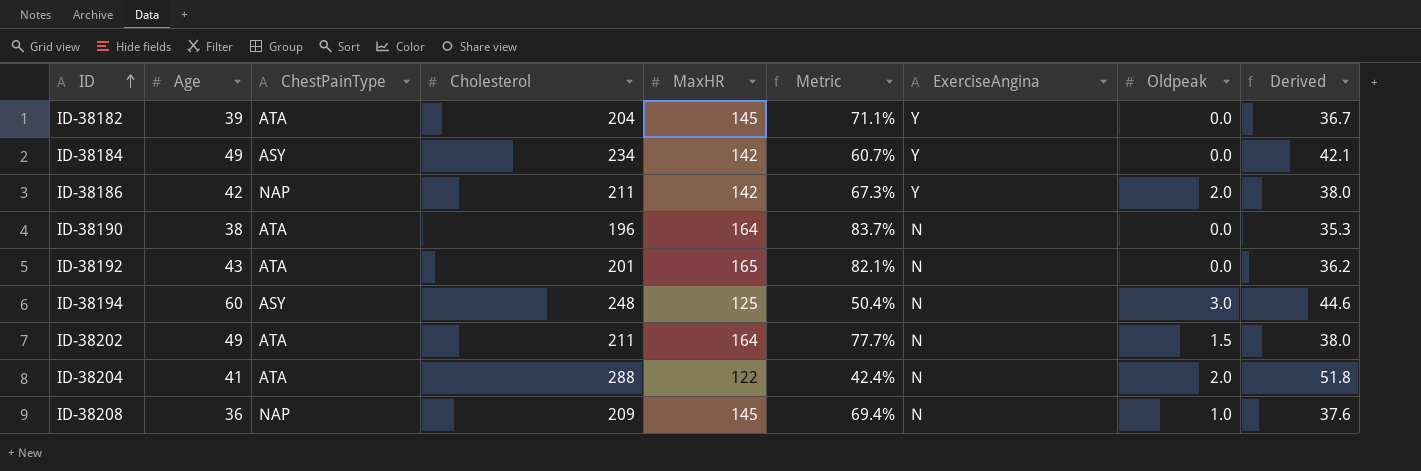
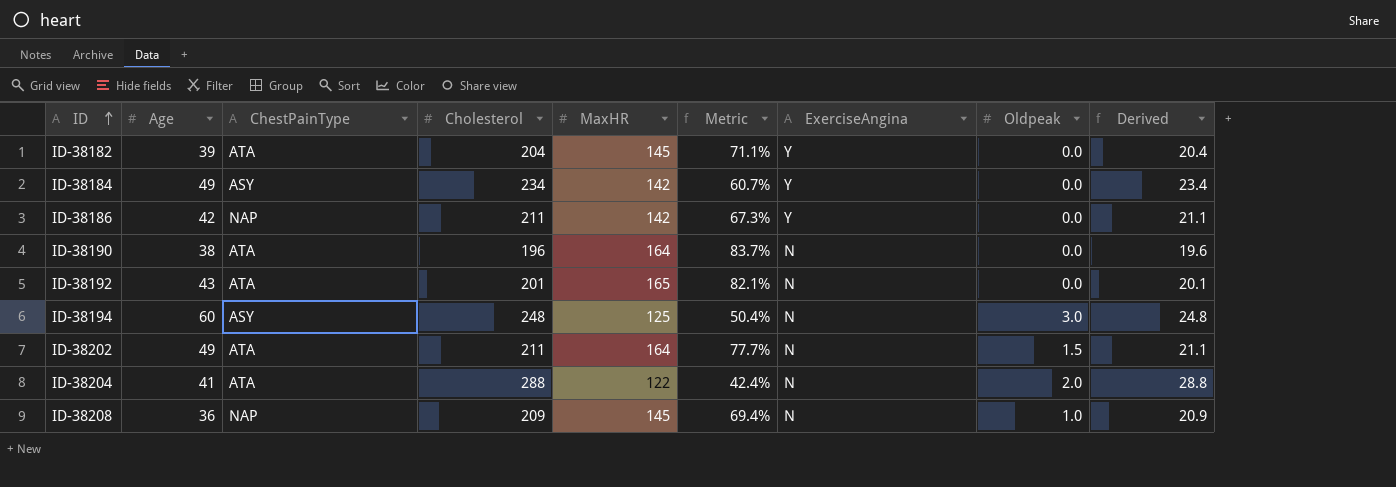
column Derived | formula: [Cholesterol] * 0.18 -> [Cholesterol] * 0.1
ID-38186 | Oldpeak: 2.0 -> 0.0

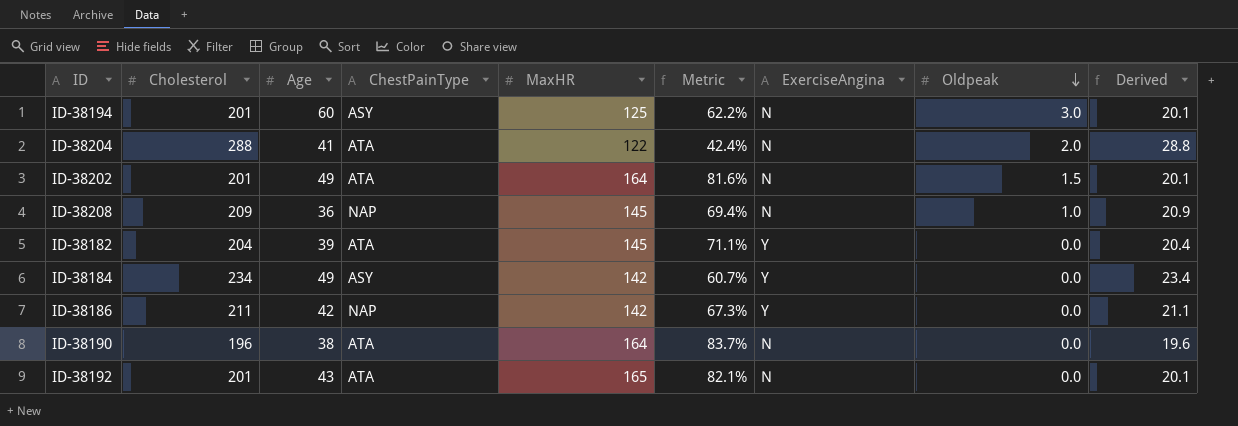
row order: ID ascending -> Oldpeak descending
column Cholesterol | position: 4 -> 2
ID-38194 | Cholesterol: 248 -> 201
ID-38194 | Metric: 50.4% -> 62.2%
ID-38194 | Derived: 24.8 -> 20.1
ID-38202 | Cholesterol: 211 -> 201
ID-38202 | Metric: 77.7% -> 81.6%
ID-38202 | Derived: 21.1 -> 20.1

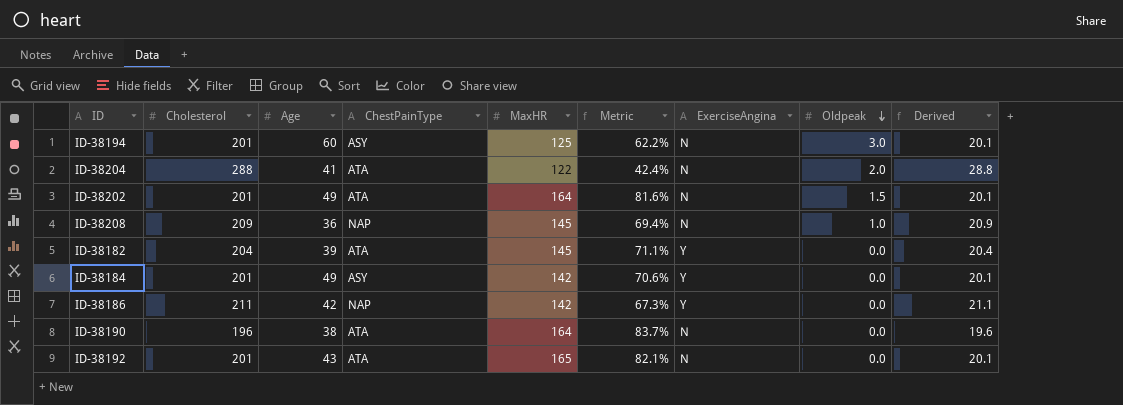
ID-38184 | Cholesterol: 234 -> 201
ID-38184 | Metric: 60.7% -> 70.6%
ID-38184 | Derived: 23.4 -> 20.1

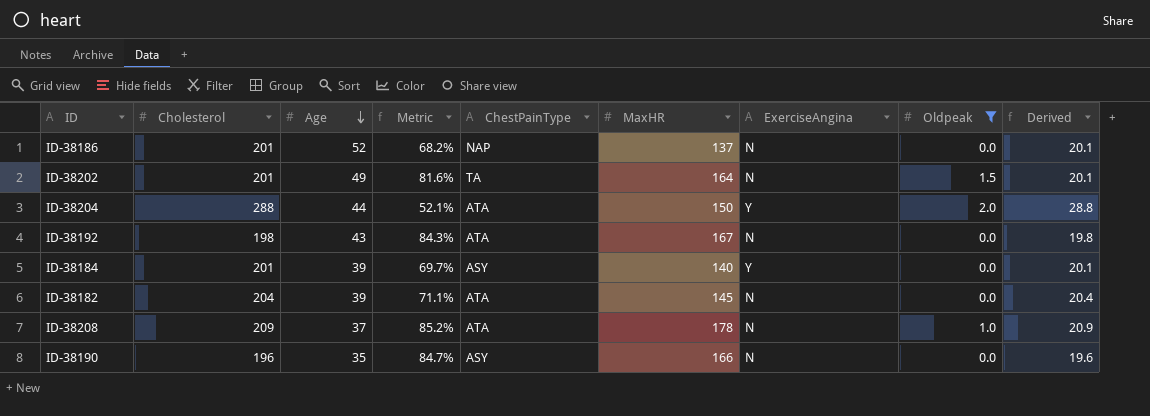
filter: none -> Oldpeak != 3.0
row order: Oldpeak descending -> Age descending
column Metric | position: 6 -> 4
ID-38186 | Cholesterol: 211 -> 201
ID-38186 | Age: 42 -> 52
ID-38186 | Metric: 67.3% -> 68.2%
ID-38186 | MaxHR: 142 -> 137
ID-38186 | ExerciseAngina: Y -> N
ID-38186 | Derived: 21.1 -> 20.1
ID-38202 | ChestPainType: ATA -> TA
ID-38204 | Age: 41 -> 44
ID-38204 | Metric: 42.4% -> 52.1%
ID-38204 | MaxHR: 122 -> 150
ID-38204 | ExerciseAngina: N -> Y
ID-38192 | Cholesterol: 201 -> 198
ID-38192 | Metric: 82.1% -> 84.3%
ID-38192 | MaxHR: 165 -> 167
ID-38192 | Derived: 20.1 -> 19.8
ID-38184 | Age: 49 -> 39
ID-38184 | Metric: 70.6% -> 69.7%
ID-38184 | MaxHR: 142 -> 140
ID-38182 | ExerciseAngina: Y -> N
ID-38208 | Age: 36 -> 37
ID-38208 | Metric: 69.4% -> 85.2%
ID-38208 | ChestPainType: NAP -> ATA
ID-38208 | MaxHR: 145 -> 178
ID-38190 | Age: 38 -> 35
ID-38190 | Metric: 83.7% -> 84.7%
ID-38190 | ChestPainType: ATA -> ASY
ID-38190 | MaxHR: 164 -> 166

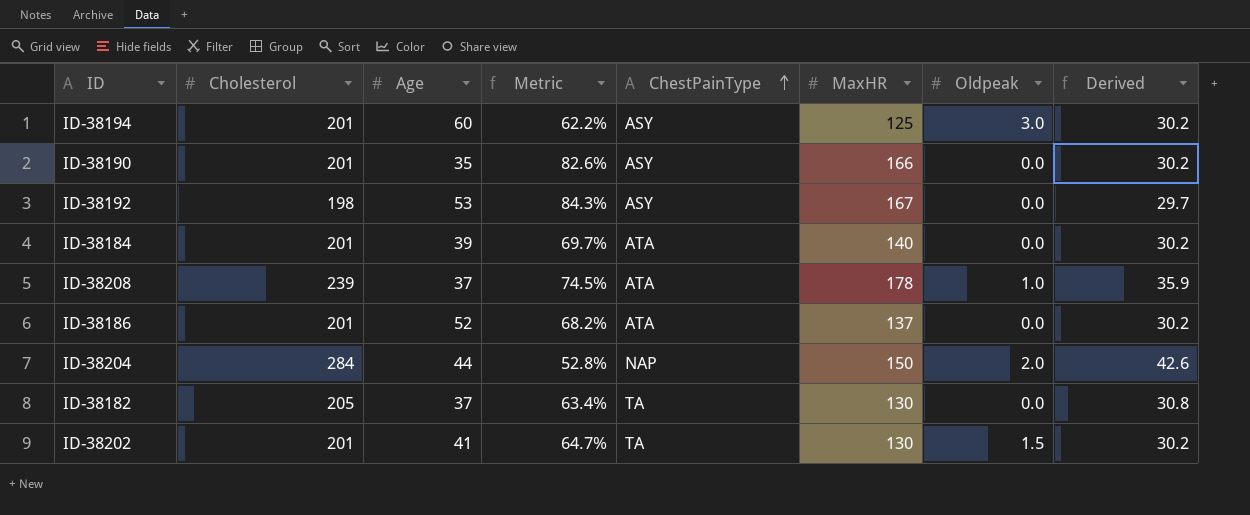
filter: Oldpeak != 3.0 -> none
row order: Age descending -> ChestPainType ascending
column ExerciseAngina | position: 7 -> none
column Derived | formula: [Cholesterol] * 0.1 -> [Cholesterol] * 0.15
ID-38190 | Cholesterol: 196 -> 201
ID-38190 | Metric: 84.7% -> 82.6%
ID-38192 | Age: 43 -> 53
ID-38192 | ChestPainType: ATA -> ASY
ID-38184 | ChestPainType: ASY -> ATA
ID-38208 | Cholesterol: 209 -> 239
ID-38208 | Metric: 85.2% -> 74.5%
ID-38186 | ChestPainType: NAP -> ATA
ID-38204 | Cholesterol: 288 -> 284
ID-38204 | Metric: 52.1% -> 52.8%
ID-38204 | ChestPainType: ATA -> NAP
ID-38182 | Cholesterol: 204 -> 205
ID-38182 | Age: 39 -> 37
ID-38182 | Metric: 71.1% -> 63.4%
ID-38182 | ChestPainType: ATA -> TA
ID-38182 | MaxHR: 145 -> 130
ID-38202 | Age: 49 -> 41
ID-38202 | Metric: 81.6% -> 64.7%
ID-38202 | MaxHR: 164 -> 130

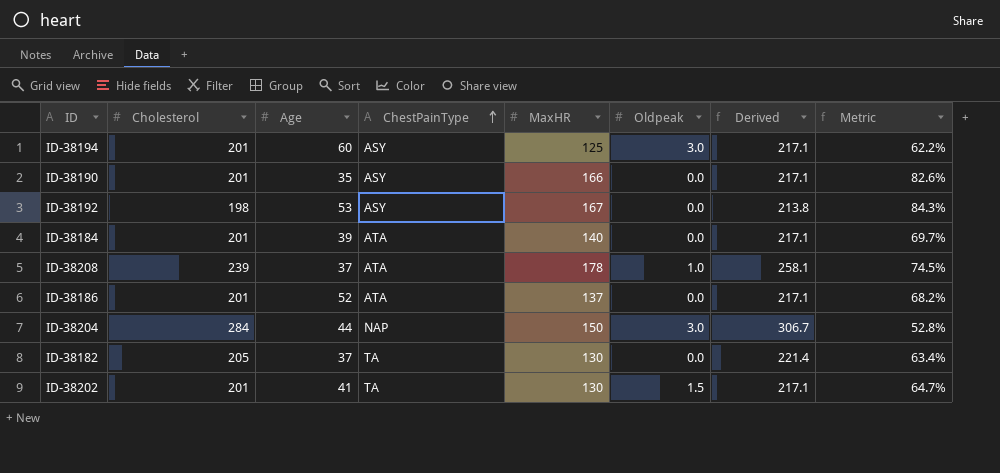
column Derived | formula: [Cholesterol] * 0.15 -> [Cholesterol] * 1.08
column Metric | position: 4 -> 8
ID-38204 | Oldpeak: 2.0 -> 3.0

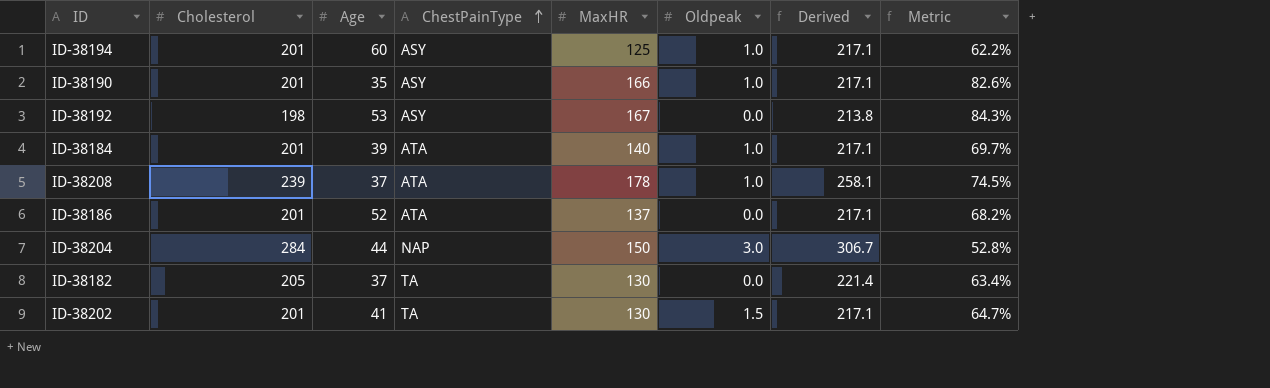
ID-38194 | Oldpeak: 3.0 -> 1.0
ID-38190 | Oldpeak: 0.0 -> 1.0
ID-38184 | Oldpeak: 0.0 -> 1.0

